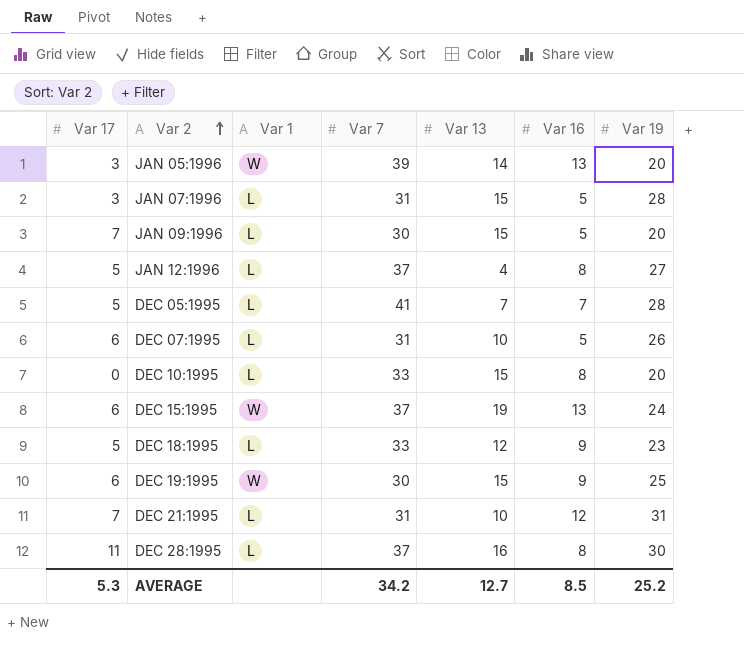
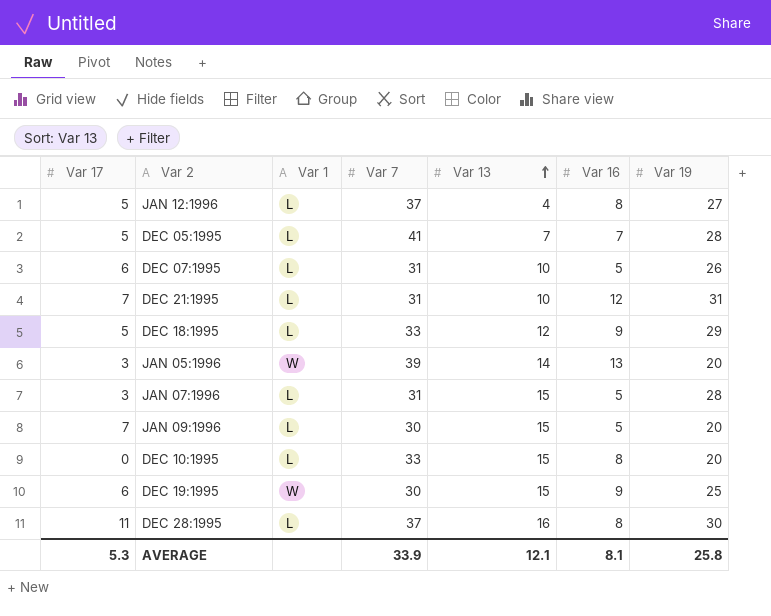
row order: Var 2 ascending -> Var 13 ascending
row DEC 15:1995: 6 | W | 37 | 19 | 13 | 24 -> none
DEC 18:1995 | Var 19: 23 -> 29
AVERAGE | Var 7: 34.2 -> 33.9
AVERAGE | Var 13: 12.7 -> 12.1
AVERAGE | Var 16: 8.5 -> 8.1
AVERAGE | Var 19: 25.2 -> 25.8

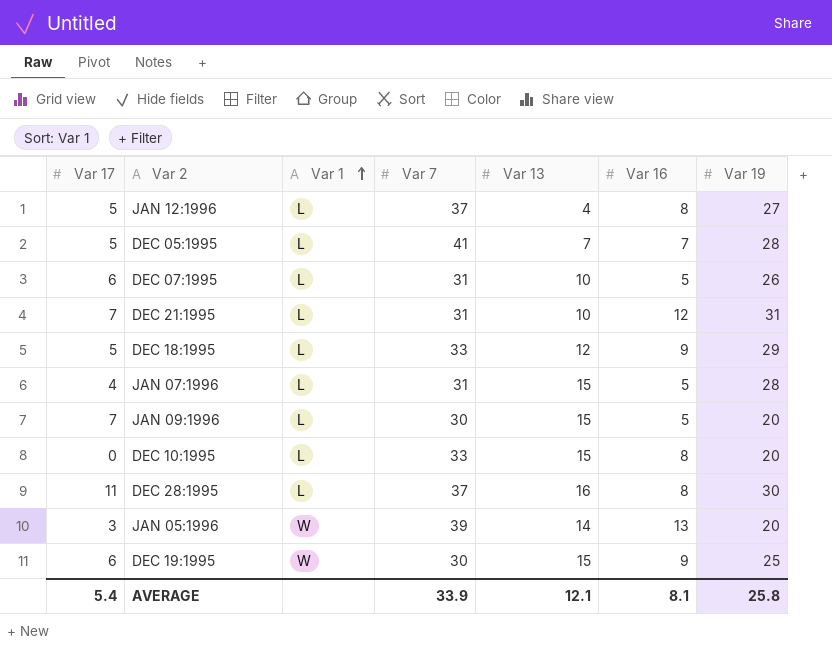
row order: Var 13 ascending -> Var 1 ascending
JAN 07:1996 | Var 17: 3 -> 4
AVERAGE | Var 17: 5.3 -> 5.4

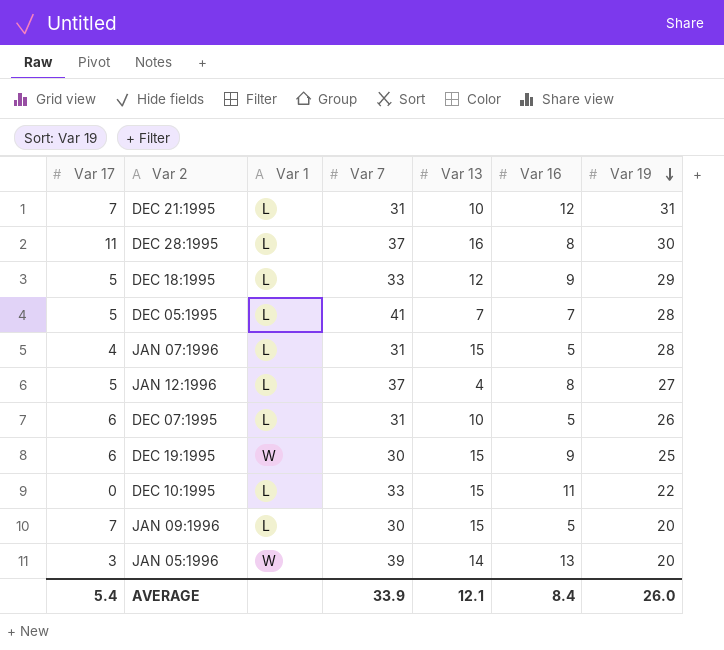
row order: Var 1 ascending -> Var 19 descending
DEC 10:1995 | Var 16: 8 -> 11
DEC 10:1995 | Var 19: 20 -> 22
AVERAGE | Var 16: 8.1 -> 8.4
AVERAGE | Var 19: 25.8 -> 26.0

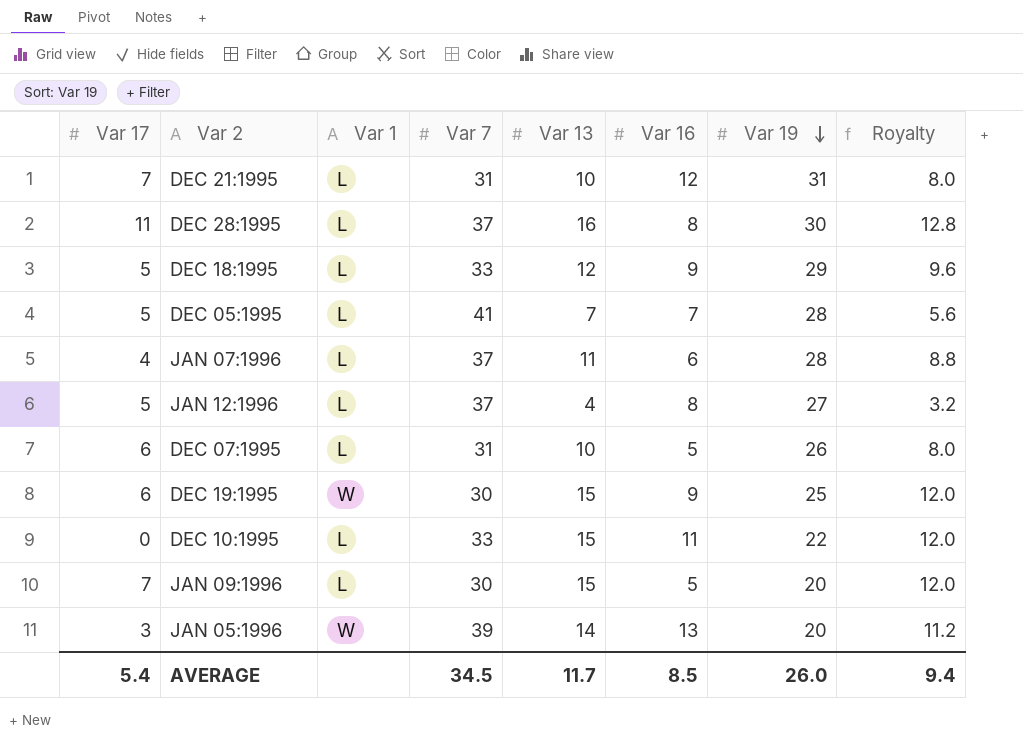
column Royalty | formula: none -> [Var 13] * 0.8
JAN 07:1996 | Var 7: 31 -> 37
JAN 07:1996 | Var 13: 15 -> 11
JAN 07:1996 | Var 16: 5 -> 6
AVERAGE | Var 7: 33.9 -> 34.5
AVERAGE | Var 13: 12.1 -> 11.7
AVERAGE | Var 16: 8.4 -> 8.5

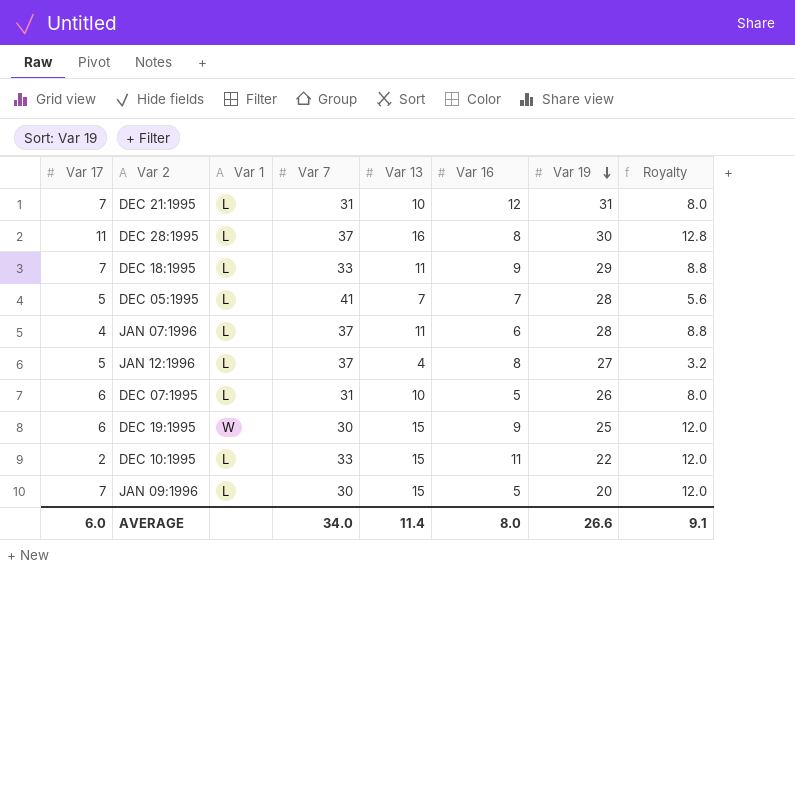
row JAN 05:1996: 3 | W | 39 | 14 | 13 | 20 | 11.2 -> none
DEC 18:1995 | Var 17: 5 -> 7
DEC 18:1995 | Var 13: 12 -> 11
DEC 18:1995 | Royalty: 9.6 -> 8.8
DEC 10:1995 | Var 17: 0 -> 2
AVERAGE | Var 17: 5.4 -> 6.0
AVERAGE | Var 7: 34.5 -> 34.0
AVERAGE | Var 13: 11.7 -> 11.4
AVERAGE | Var 16: 8.5 -> 8.0
AVERAGE | Var 19: 26.0 -> 26.6
AVERAGE | Royalty: 9.4 -> 9.1

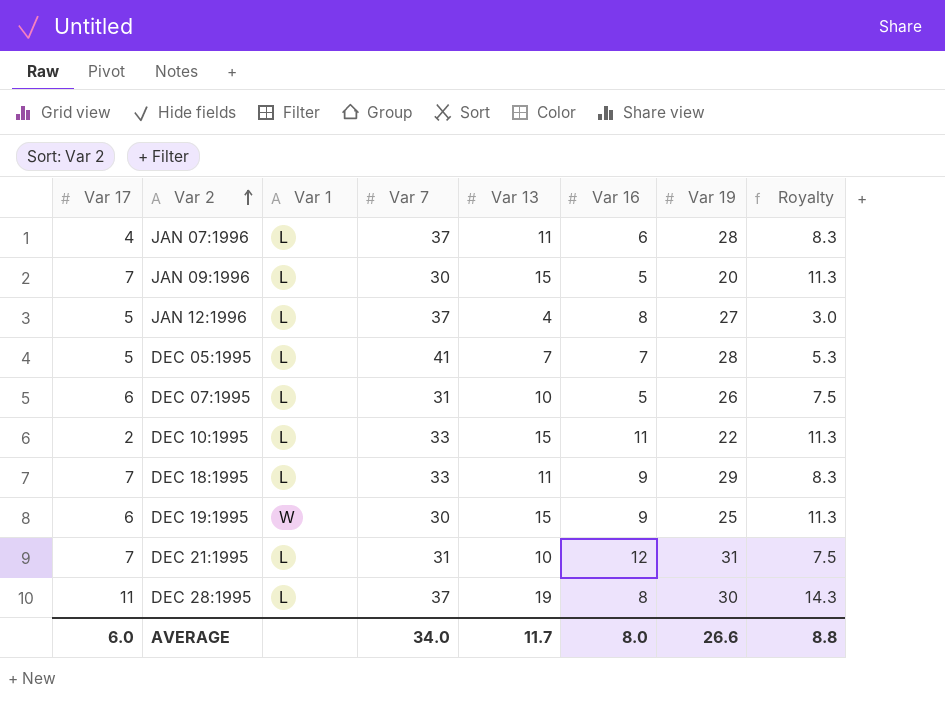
row order: Var 19 descending -> Var 2 ascending
column Royalty | formula: [Var 13] * 0.8 -> [Var 13] * 0.75
DEC 28:1995 | Var 13: 16 -> 19
AVERAGE | Var 13: 11.4 -> 11.7
AVERAGE | Royalty: 9.1 -> 8.8

